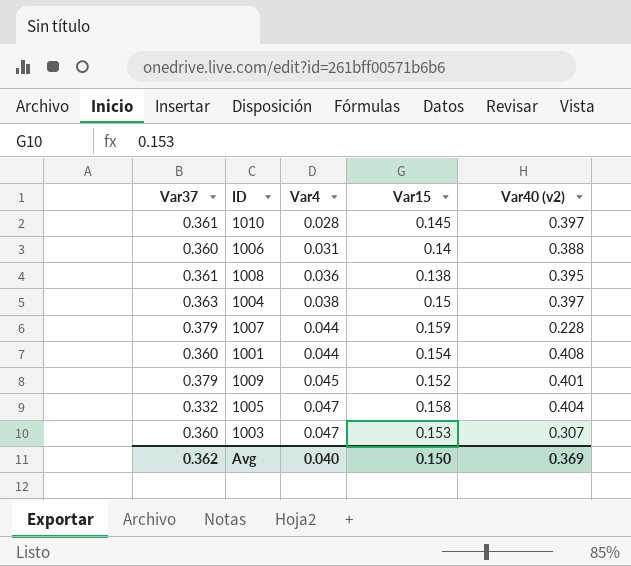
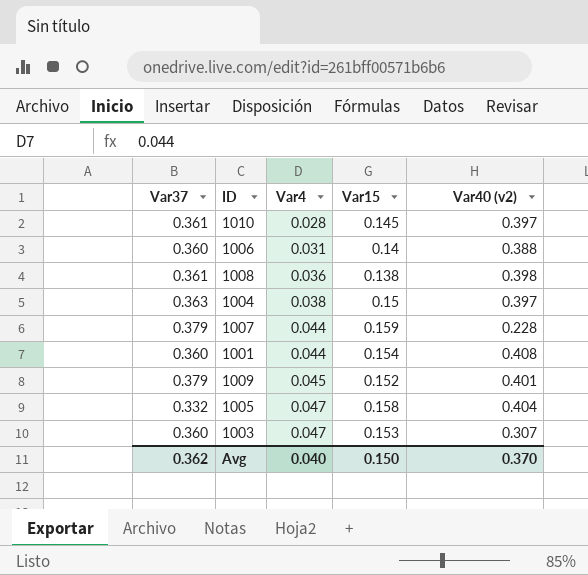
1008 | Var40 (v2): 0.395 -> 0.398
Avg | Var40 (v2): 0.369 -> 0.370

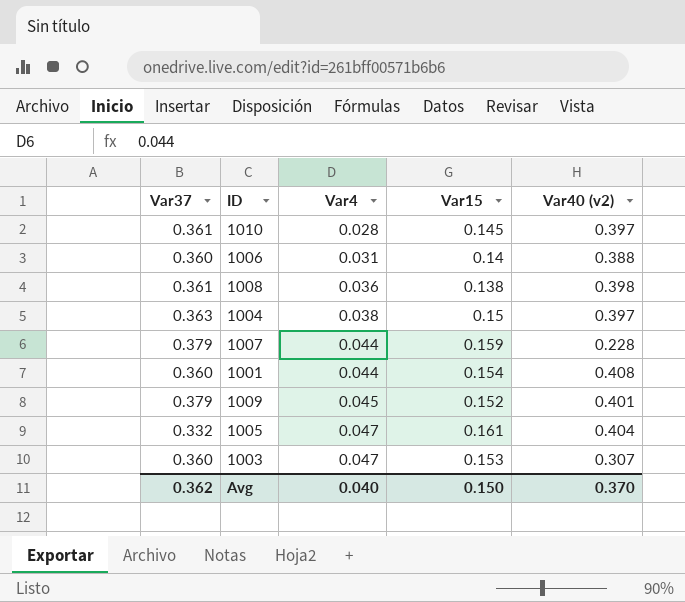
1005 | Var15: 0.158 -> 0.161

